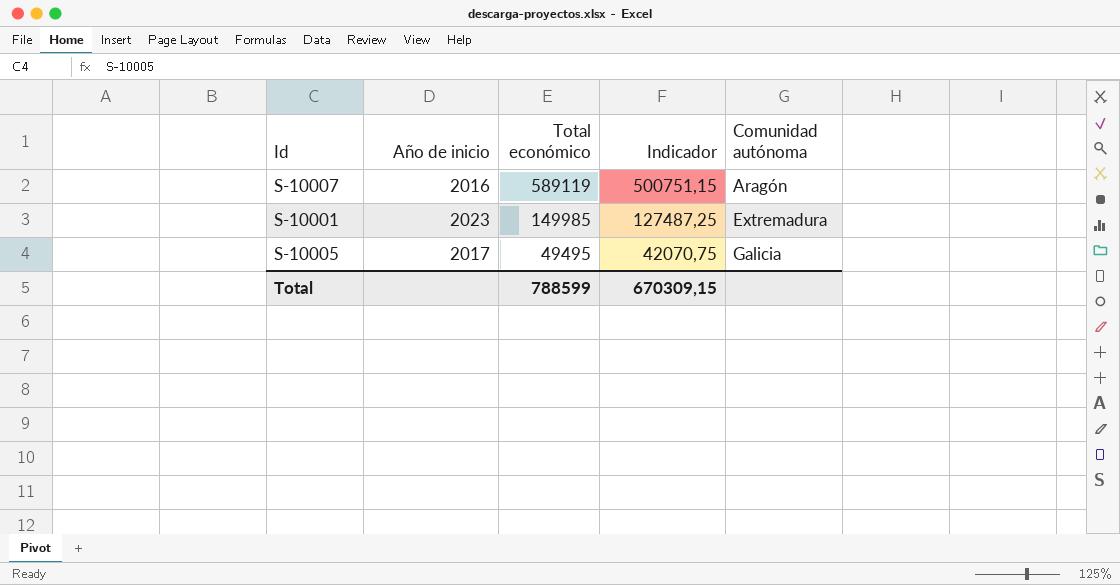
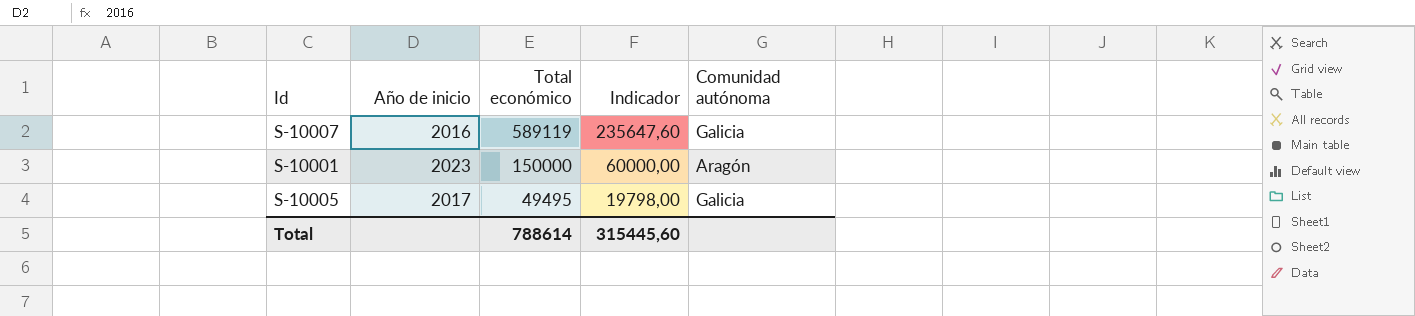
column Indicador | formula: [Total económico] * 0,85 -> [Total económico] * 0,4
S-10007 | Comunidad autónoma: Aragón -> Galicia
S-10001 | Total económico: 149985 -> 150000
S-10001 | Comunidad autónoma: Extremadura -> Aragón
Total | Total económico: 788599 -> 788614
Total | Indicador: 670309,15 -> 315445,60

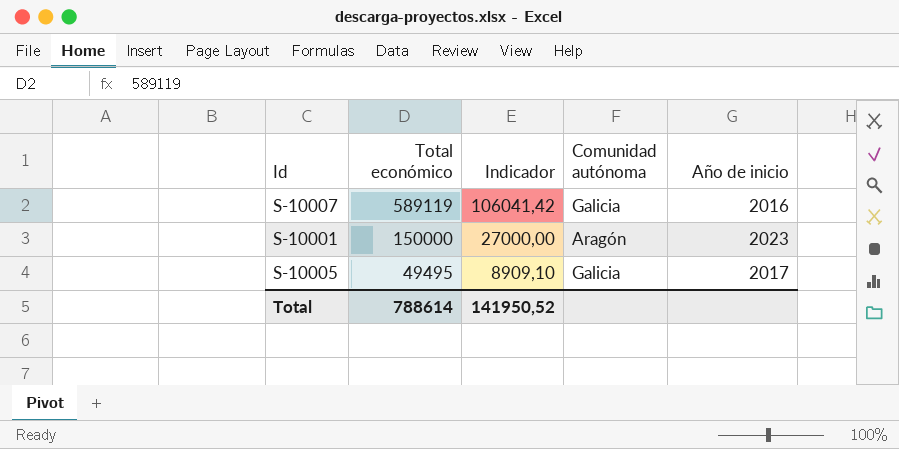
column Indicador | formula: [Total económico] * 0,4 -> [Total económico] * 0,18
column Año de inicio | position: 2 -> 5
Total | Indicador: 315445,60 -> 141950,52

